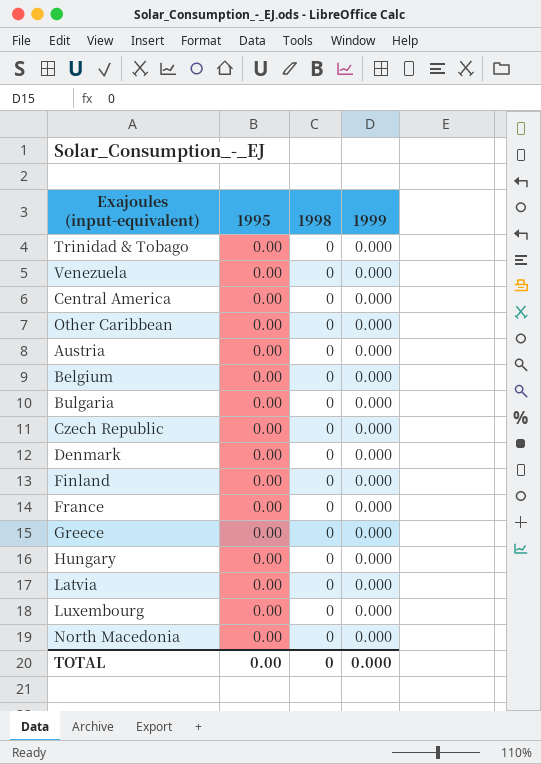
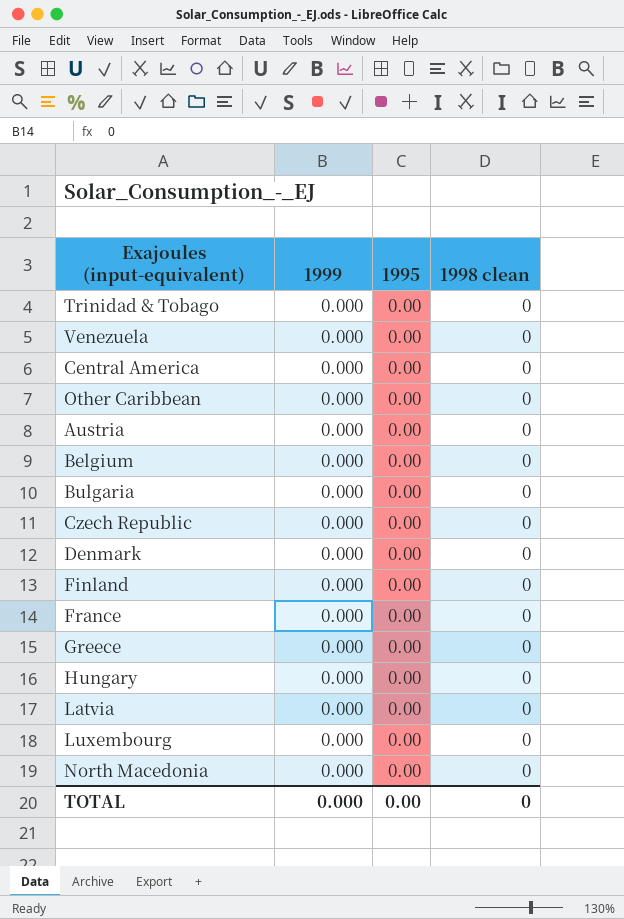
column 1999 | position: 4 -> 2
column name: 1998 -> 1998 clean

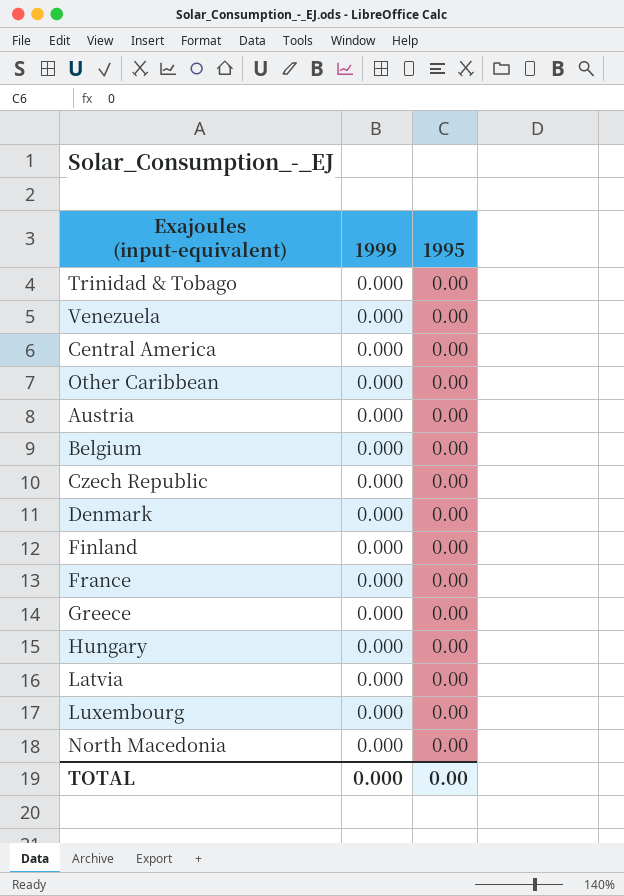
column 1998 clean | position: 4 -> none
row Bulgaria: 0.000 | 0.00 | 0 -> none

